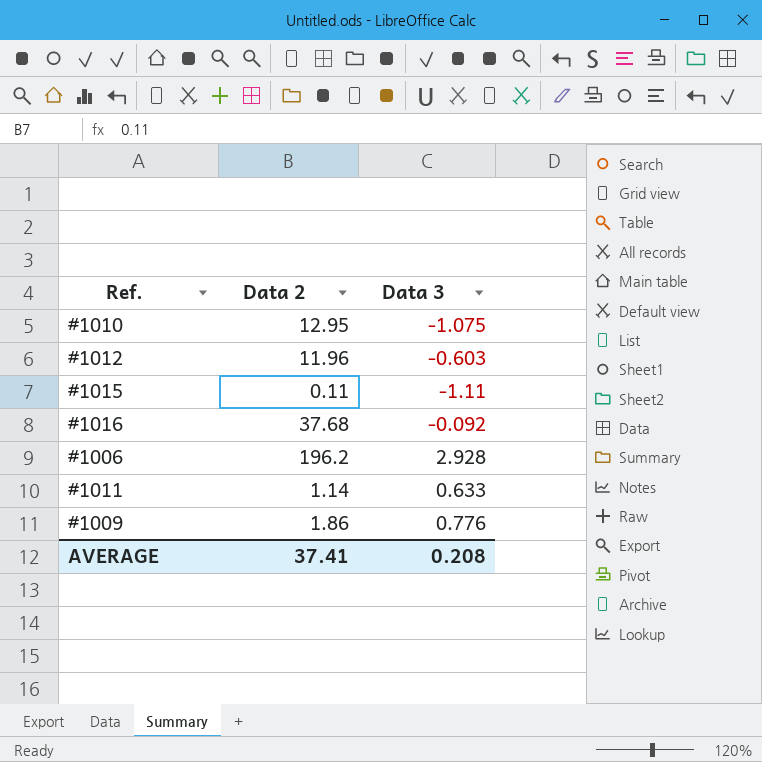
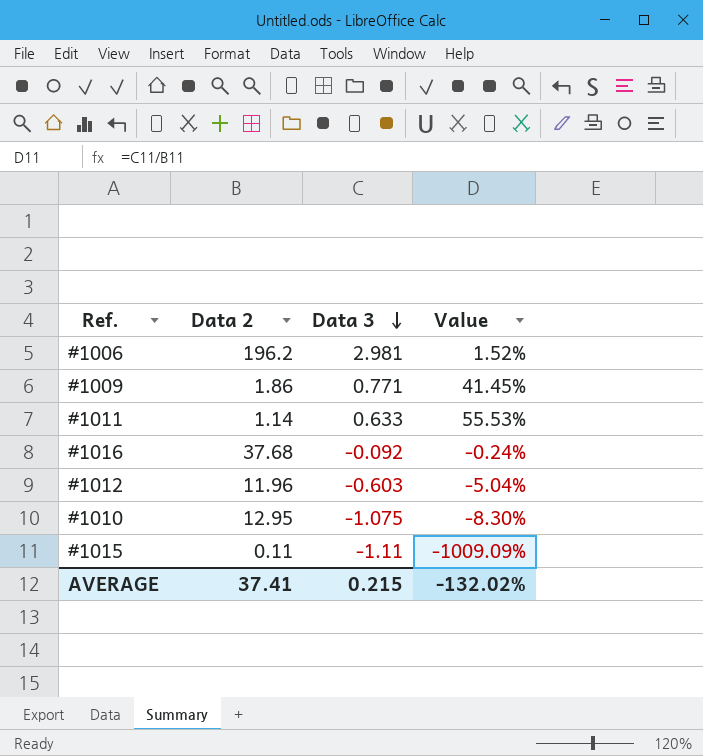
row order: none -> Data 3 descending
column Value | formula: none -> [Data 3] / [Data 2]
#1006 | Data 3: 2.928 -> 2.981
#1009 | Data 3: 0.776 -> 0.771
AVERAGE | Data 3: 0.208 -> 0.215

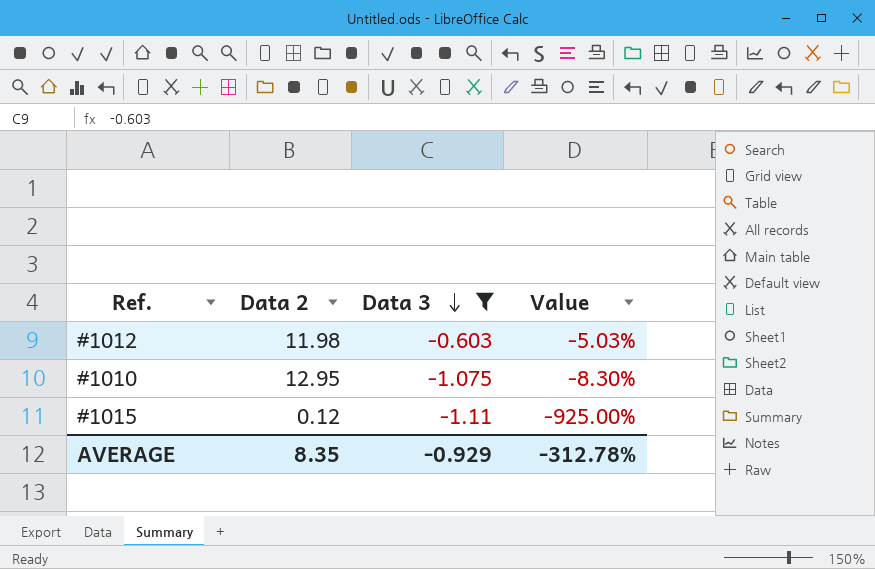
filter: none -> Data 3 <= -0.603
#1012 | Data 2: 11.96 -> 11.98
#1012 | Value: -5.04% -> -5.03%
#1015 | Data 2: 0.11 -> 0.12
#1015 | Value: -1009.09% -> -925.00%
AVERAGE | Data 2: 37.41 -> 8.35
AVERAGE | Data 3: 0.215 -> -0.929
AVERAGE | Value: -132.02% -> -312.78%

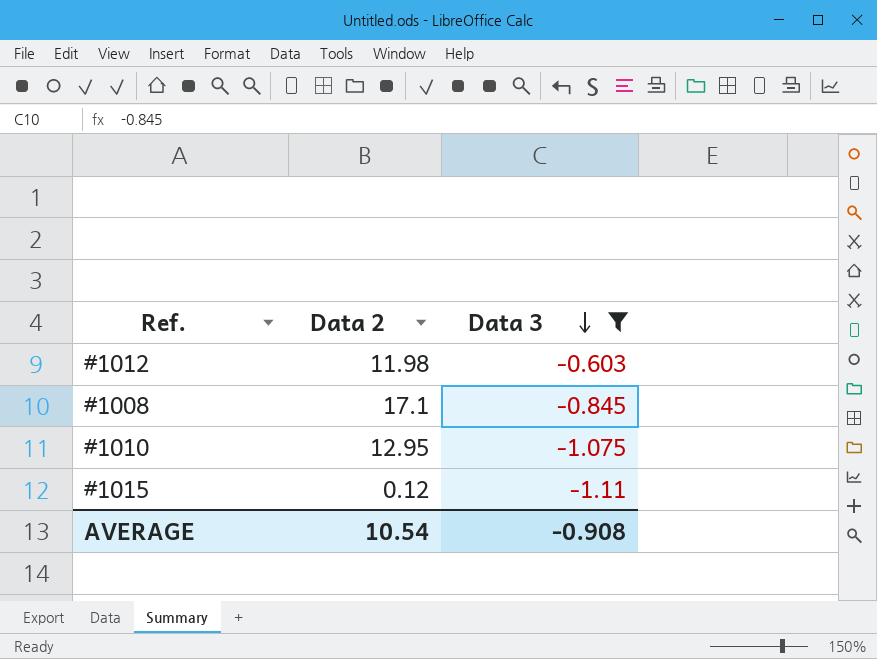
column Value | formula: [Data 3] / [Data 2] -> none
row #1008: none -> 17.1 | -0.845
AVERAGE | Data 2: 8.35 -> 10.54
AVERAGE | Data 3: -0.929 -> -0.908

